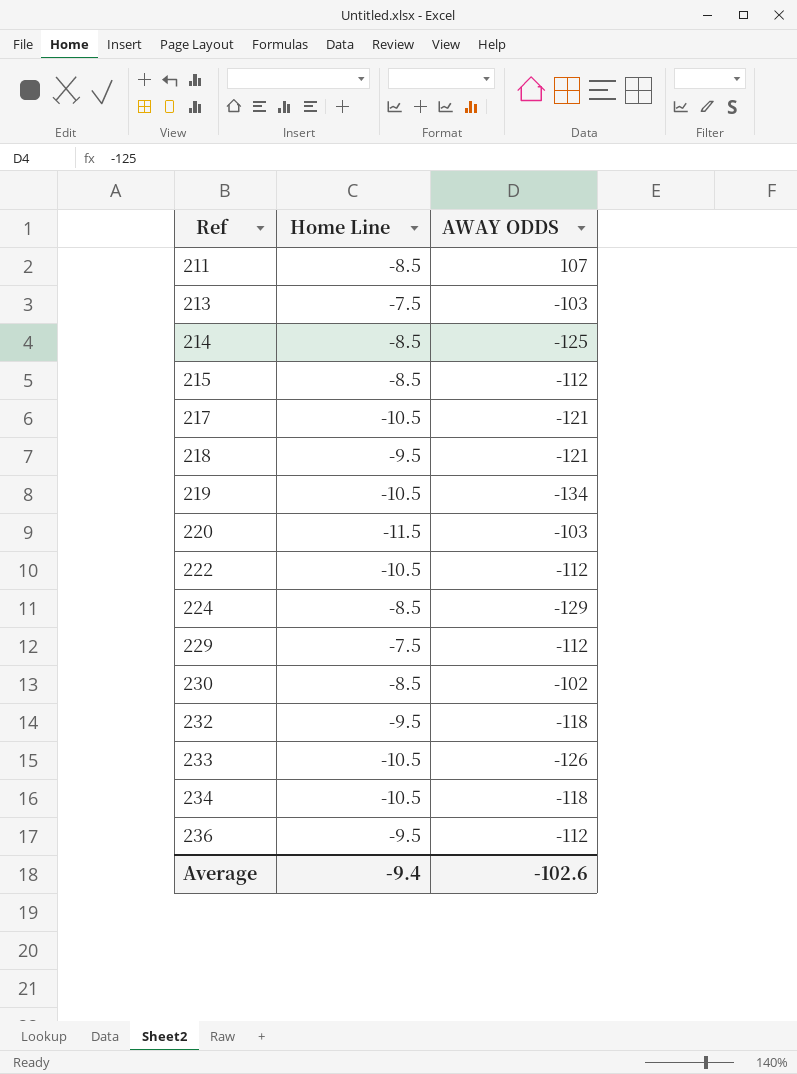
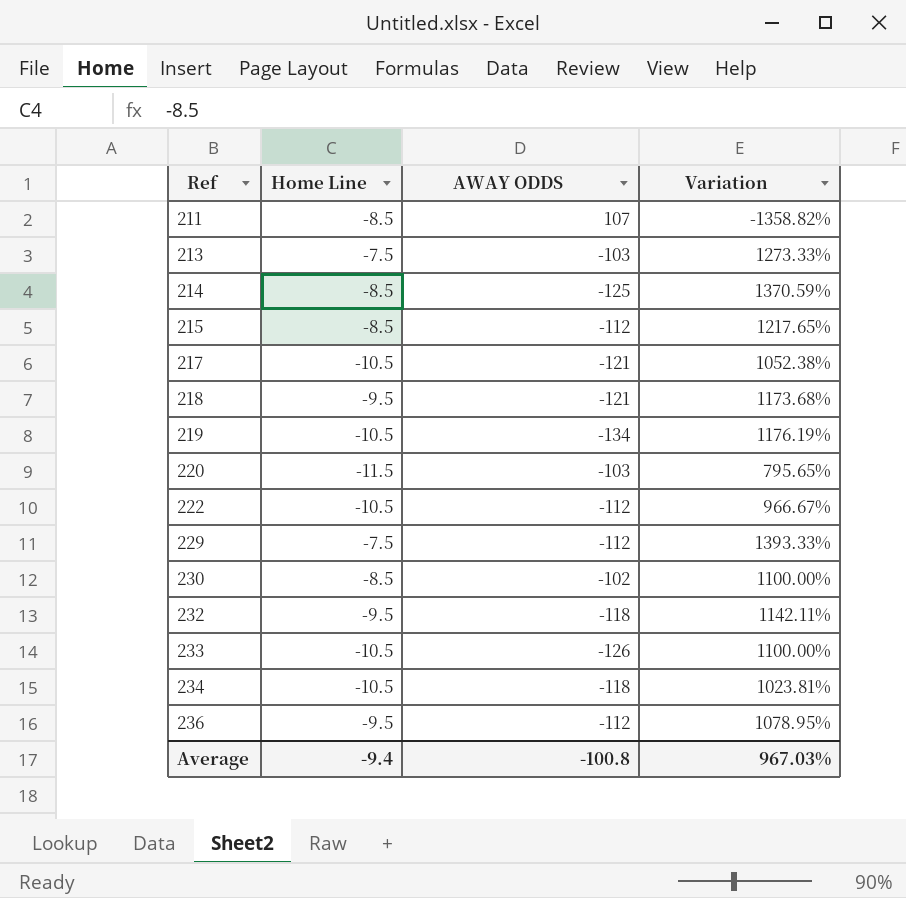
column Variation | formula: none -> ([AWAY ODDS] - [Home Line]) / [Home Line]
row 224: -8.5 | -129 -> none
Average | AWAY ODDS: -102.6 -> -100.8

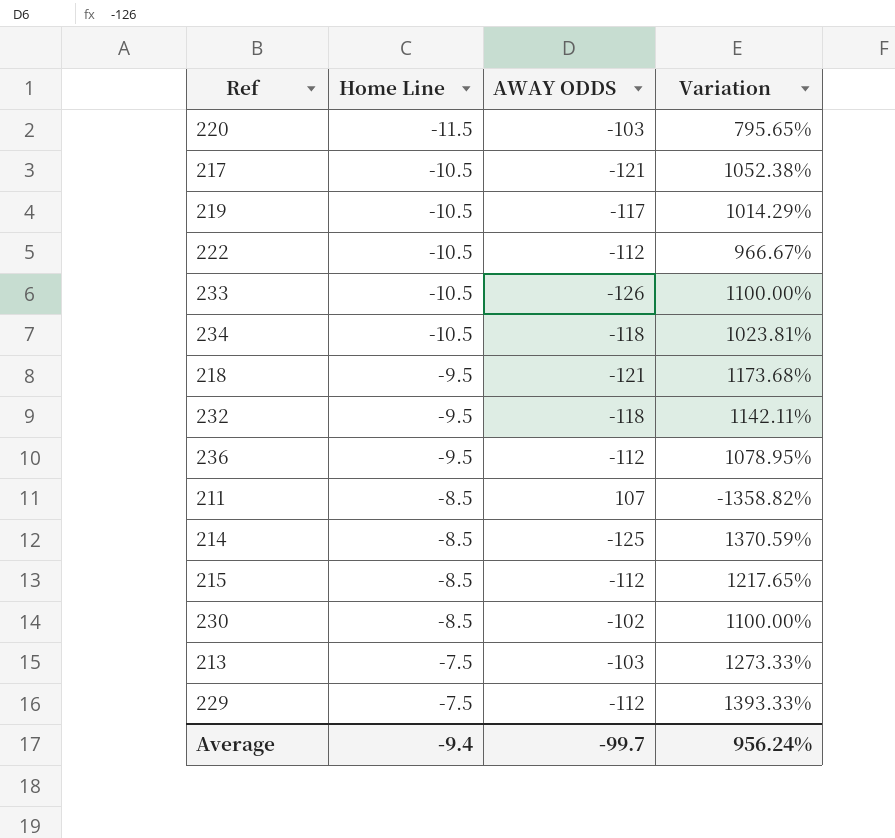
row order: Ref ascending -> Home Line ascending
219 | AWAY ODDS: -134 -> -117
219 | Variation: 1176.19% -> 1014.29%
Average | AWAY ODDS: -100.8 -> -99.7
Average | Variation: 967.03% -> 956.24%

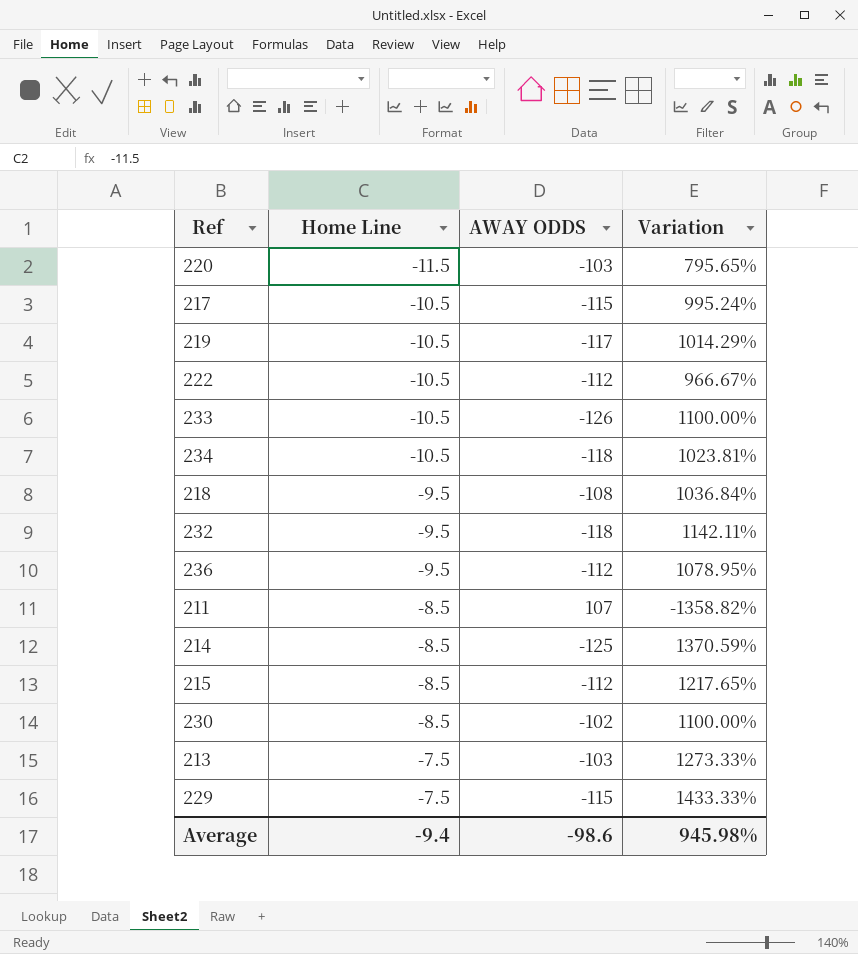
217 | AWAY ODDS: -121 -> -115
217 | Variation: 1052.38% -> 995.24%
218 | AWAY ODDS: -121 -> -108
218 | Variation: 1173.68% -> 1036.84%
229 | AWAY ODDS: -112 -> -115
229 | Variation: 1393.33% -> 1433.33%
Average | AWAY ODDS: -99.7 -> -98.6
Average | Variation: 956.24% -> 945.98%

